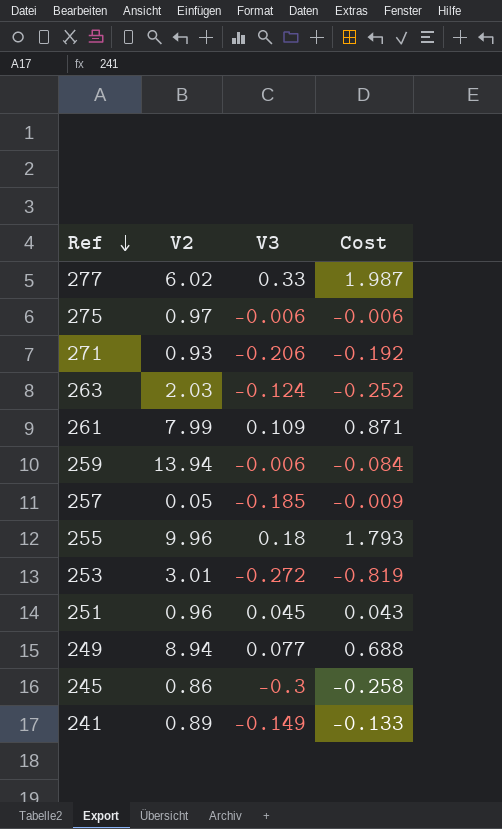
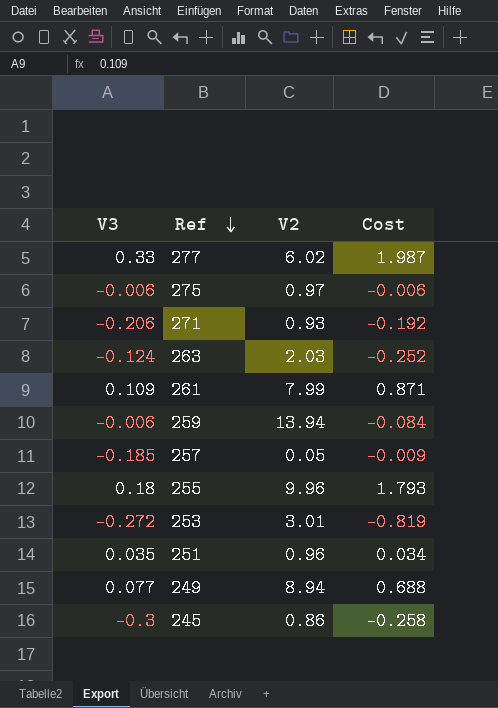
column V3 | position: 3 -> 1
row 241: 0.89 | -0.149 | -0.133 -> none
251 | V3: 0.045 -> 0.035
251 | Cost: 0.043 -> 0.034

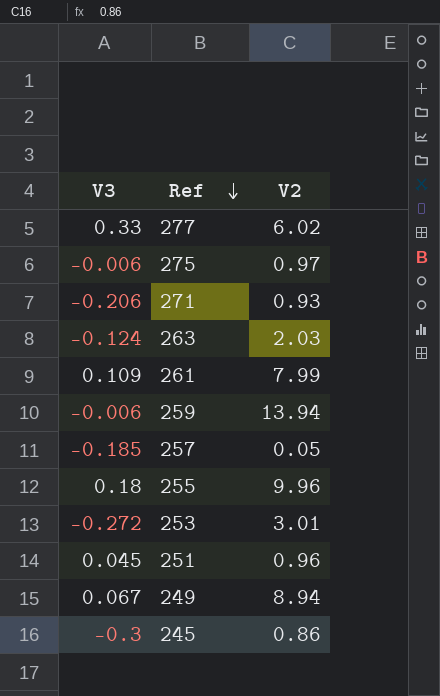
column Cost | formula: [V3] * [V2] -> none
251 | V3: 0.035 -> 0.045
249 | V3: 0.077 -> 0.067

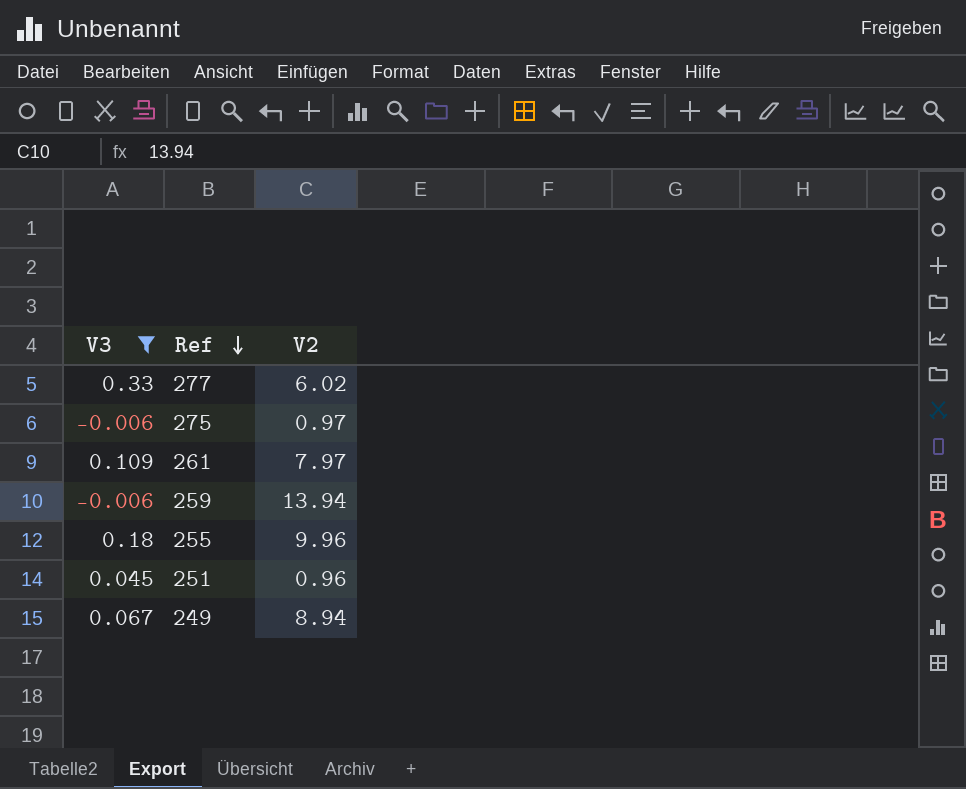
filter: none -> V3 >= -0.006
261 | V2: 7.99 -> 7.97

